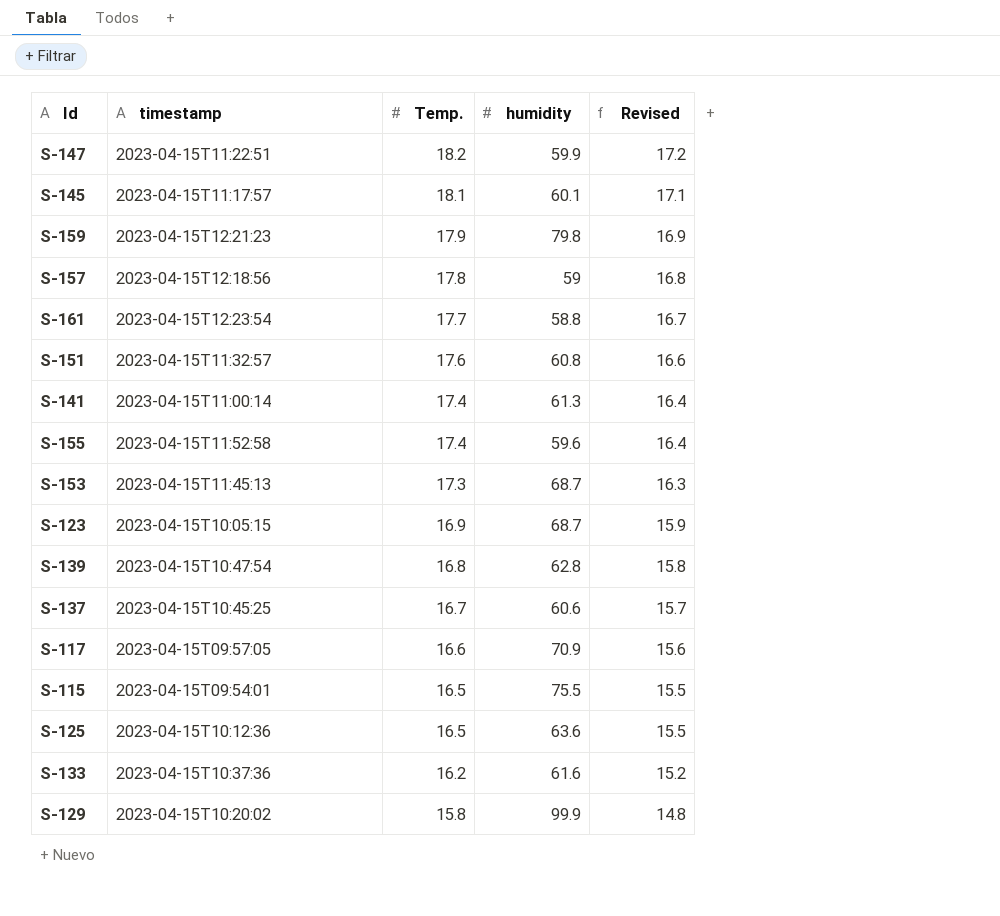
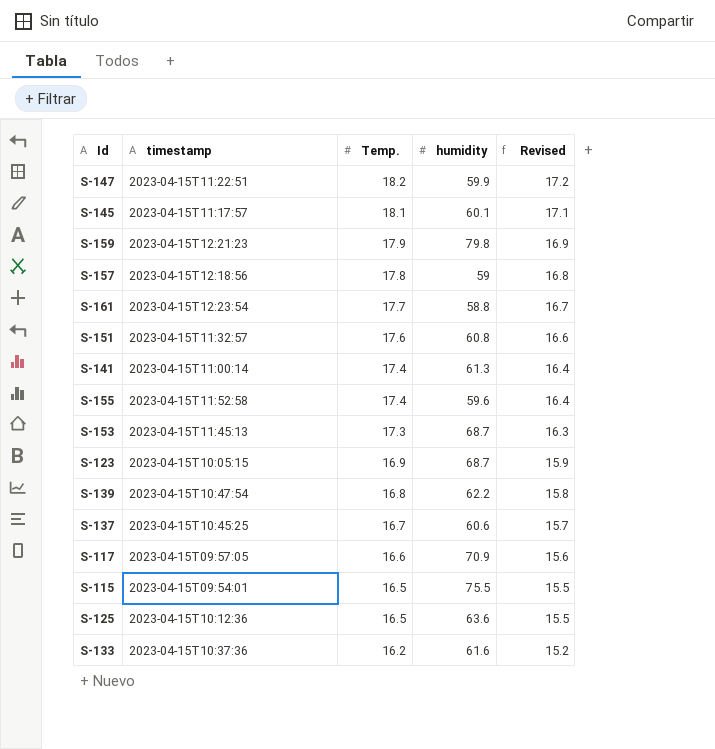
row S-129: 2023-04-15T10:20:02 | 15.8 | 99.9 | 14.8 -> none
S-139 | humidity: 62.8 -> 62.2

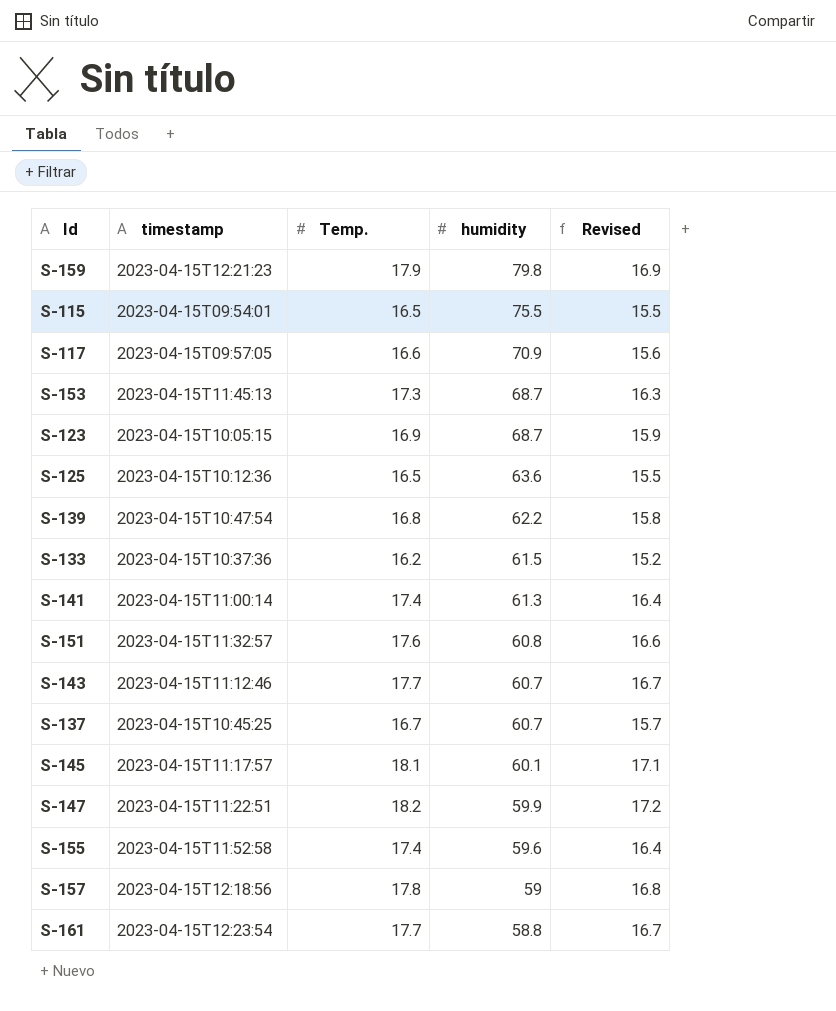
row order: Temp. descending -> humidity descending
S-133 | humidity: 61.6 -> 61.5
row S-143: none -> 2023-04-15T11:12:46 | 17.7 | 60.7 | 16.7
S-137 | humidity: 60.6 -> 60.7

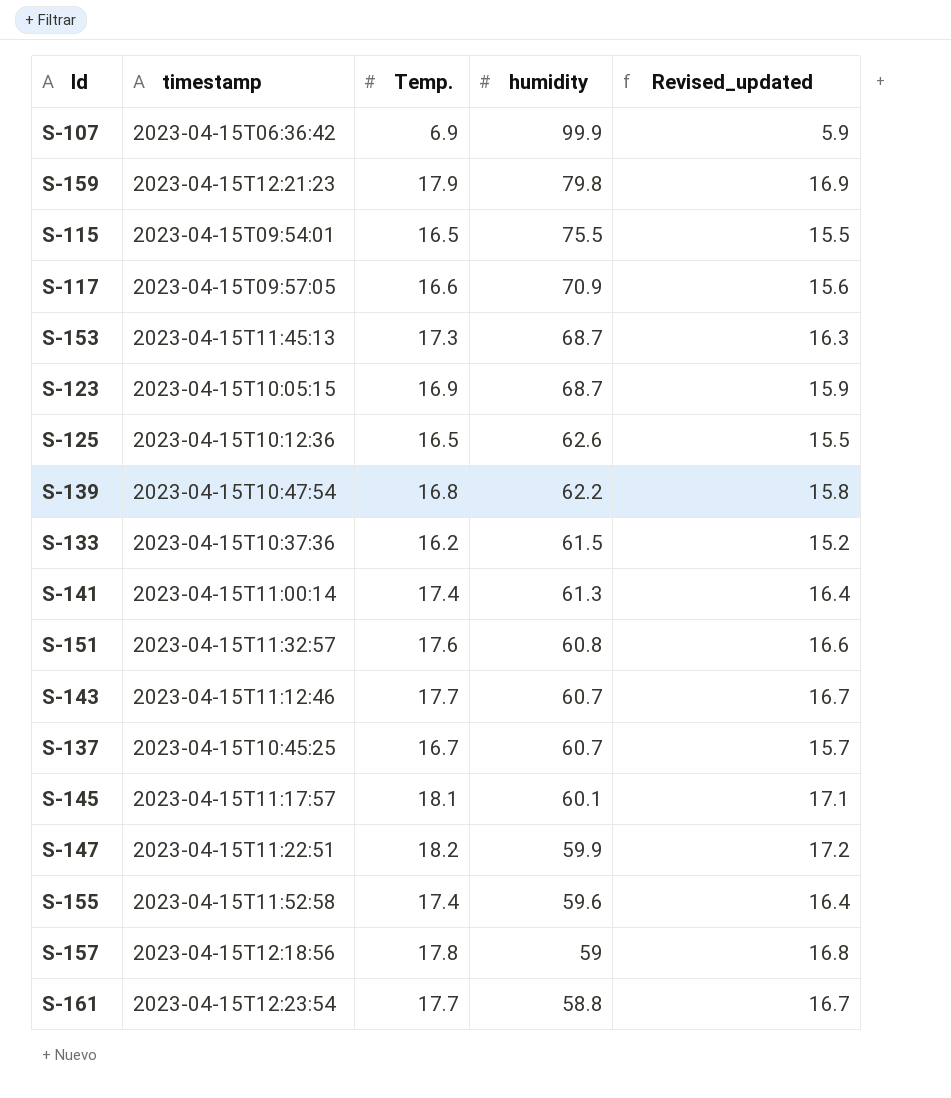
column name: Revised -> Revised_updated
row S-107: none -> 2023-04-15T06:36:42 | 6.9 | 99.9 | 5.9
S-125 | humidity: 63.6 -> 62.6

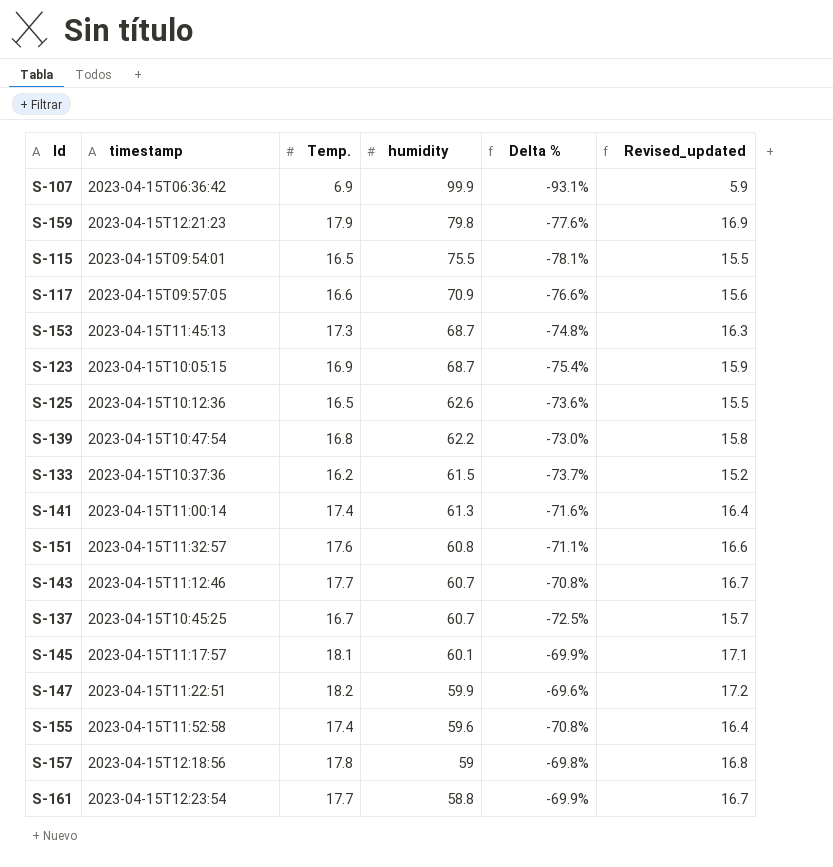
column Delta % | formula: none -> ([Temp.] - [humidity]) / [humidity]

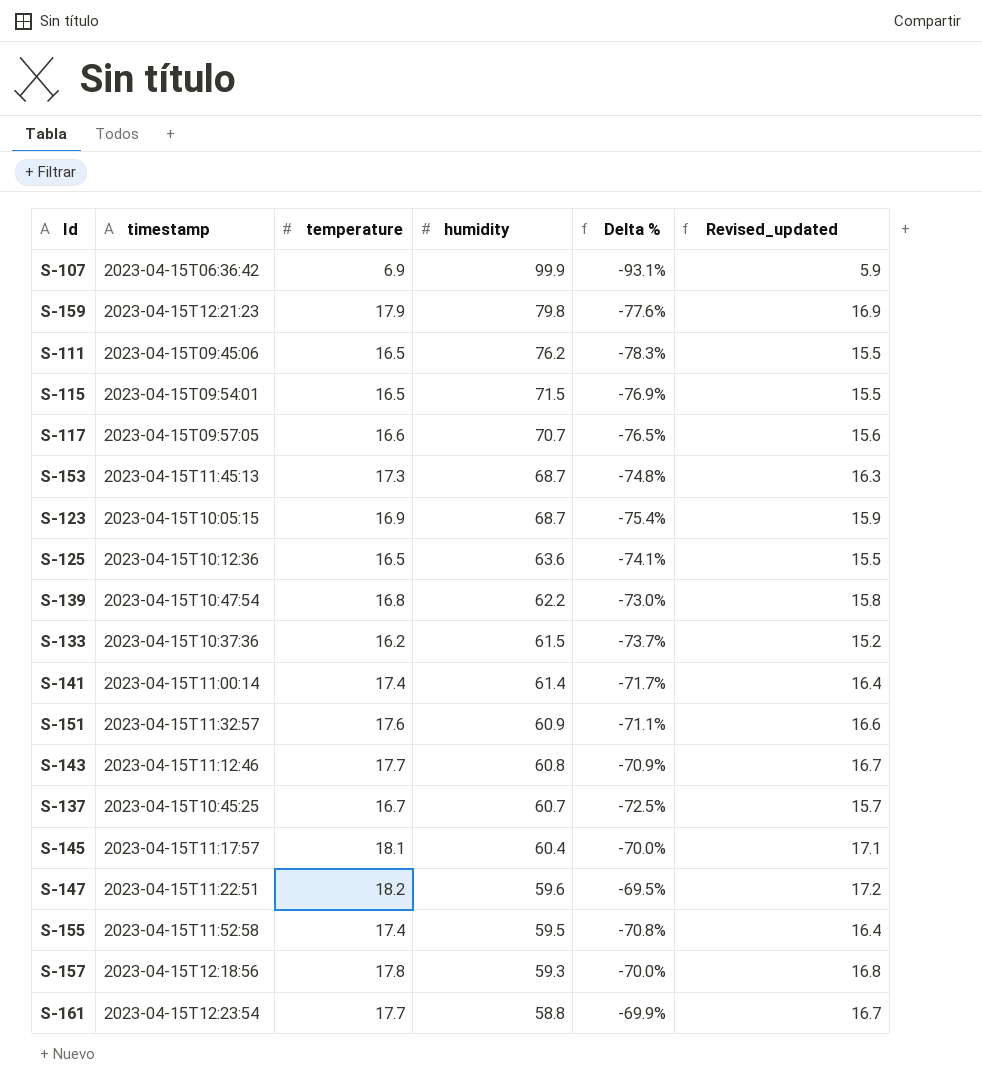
column name: Temp. -> temperature
row S-111: none -> 2023-04-15T09:45:06 | 16.5 | 76.2 | -78.3% | 15.5
S-115 | humidity: 75.5 -> 71.5
S-115 | Delta %: -78.1% -> -76.9%
S-117 | humidity: 70.9 -> 70.7
S-117 | Delta %: -76.6% -> -76.5%
S-125 | humidity: 62.6 -> 63.6
S-125 | Delta %: -73.6% -> -74.1%
S-141 | humidity: 61.3 -> 61.4
S-141 | Delta %: -71.6% -> -71.7%
S-151 | humidity: 60.8 -> 60.9
S-143 | humidity: 60.7 -> 60.8
S-143 | Delta %: -70.8% -> -70.9%
S-145 | humidity: 60.1 -> 60.4
S-145 | Delta %: -69.9% -> -70.0%
S-147 | humidity: 59.9 -> 59.6
S-147 | Delta %: -69.6% -> -69.5%
S-155 | humidity: 59.6 -> 59.5
S-157 | humidity: 59 -> 59.3
S-157 | Delta %: -69.8% -> -70.0%

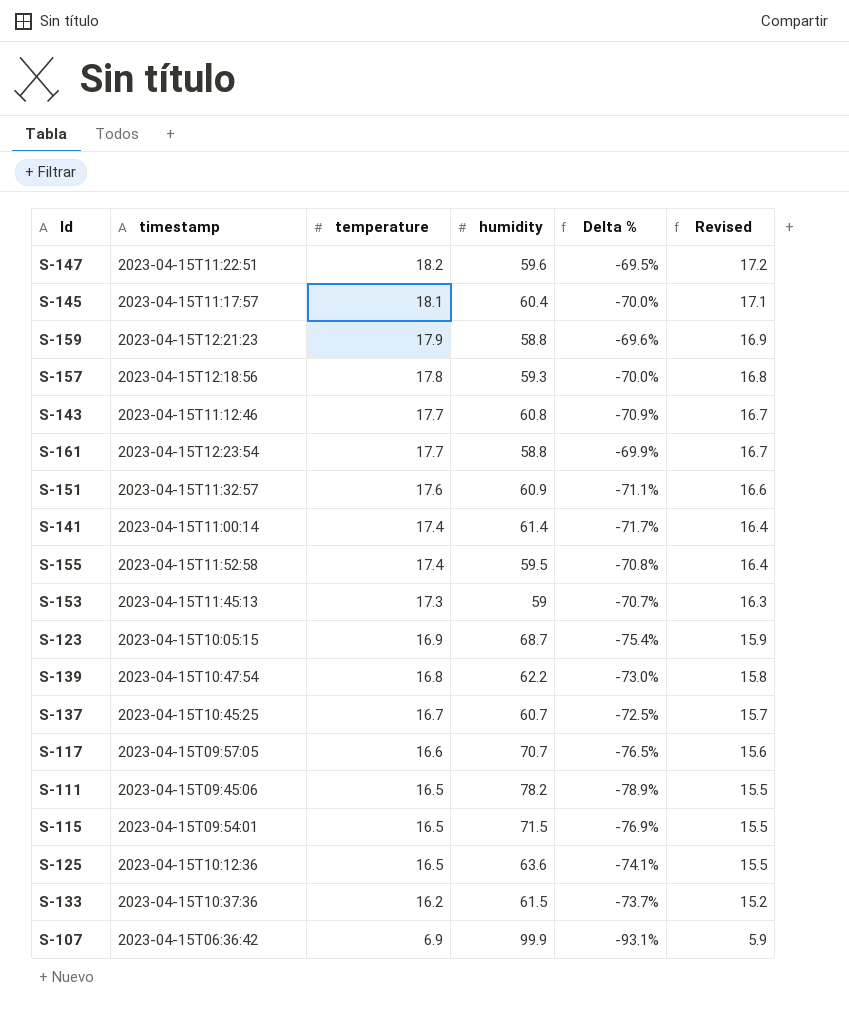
row order: humidity descending -> temperature descending
column name: Revised_updated -> Revised
S-159 | humidity: 79.8 -> 58.8
S-159 | Delta %: -77.6% -> -69.6%
S-153 | humidity: 68.7 -> 59
S-153 | Delta %: -74.8% -> -70.7%
S-111 | humidity: 76.2 -> 78.2
S-111 | Delta %: -78.3% -> -78.9%

